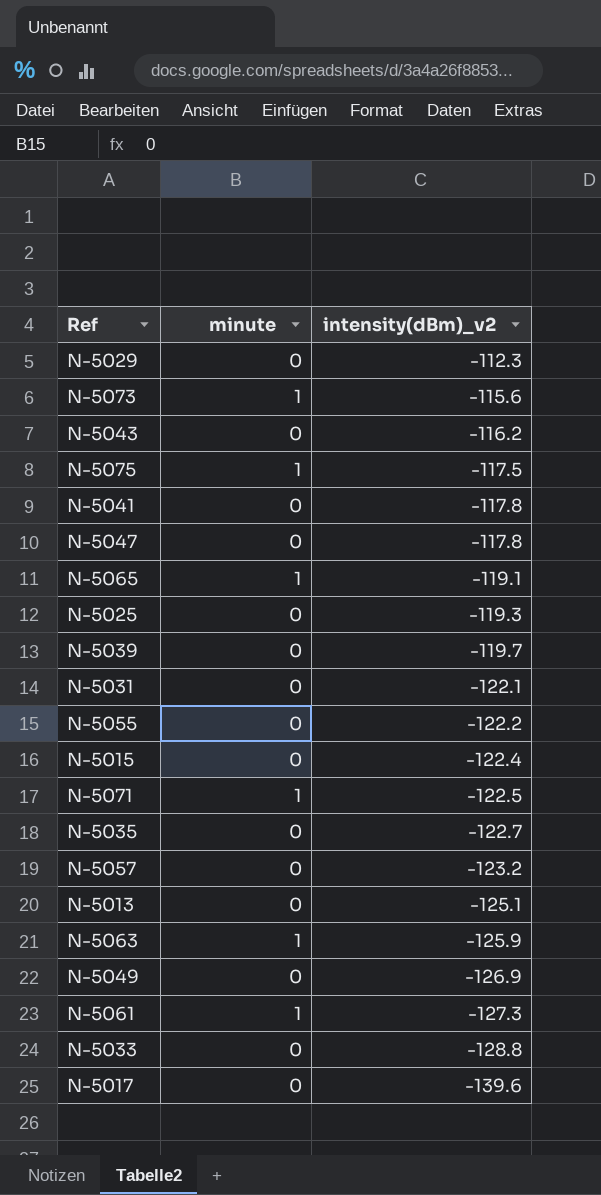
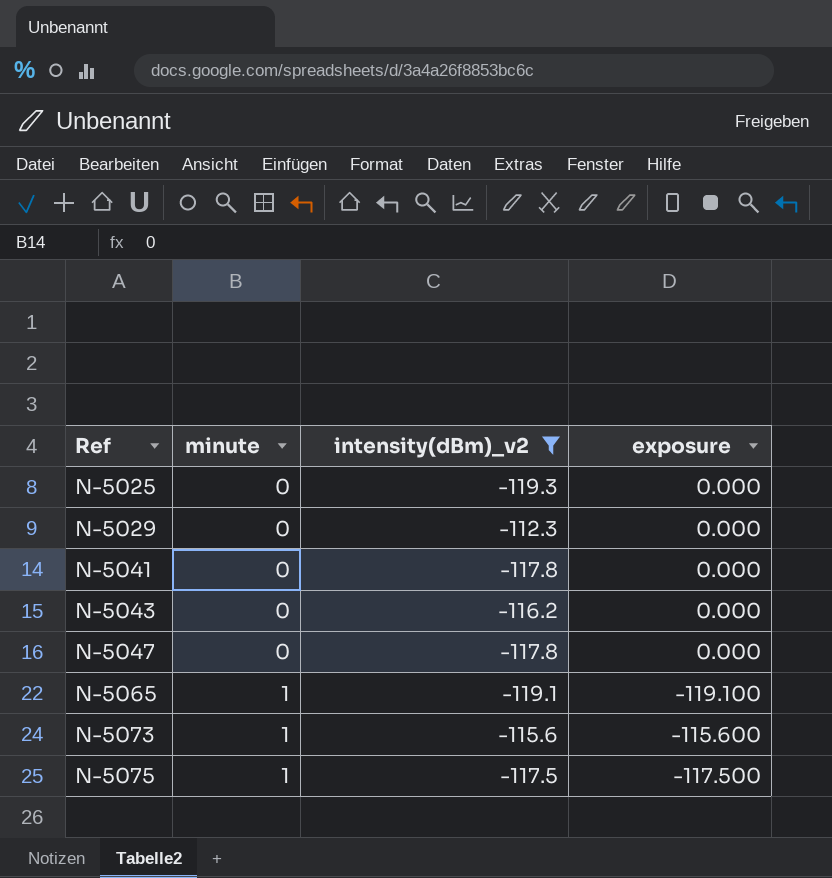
filter: none -> intensity(dBm)_v2 >= -119.3
row order: intensity(dBm)_v2 descending -> Ref ascending
column exposure | formula: none -> [minute] * [intensity(dBm)_v2]

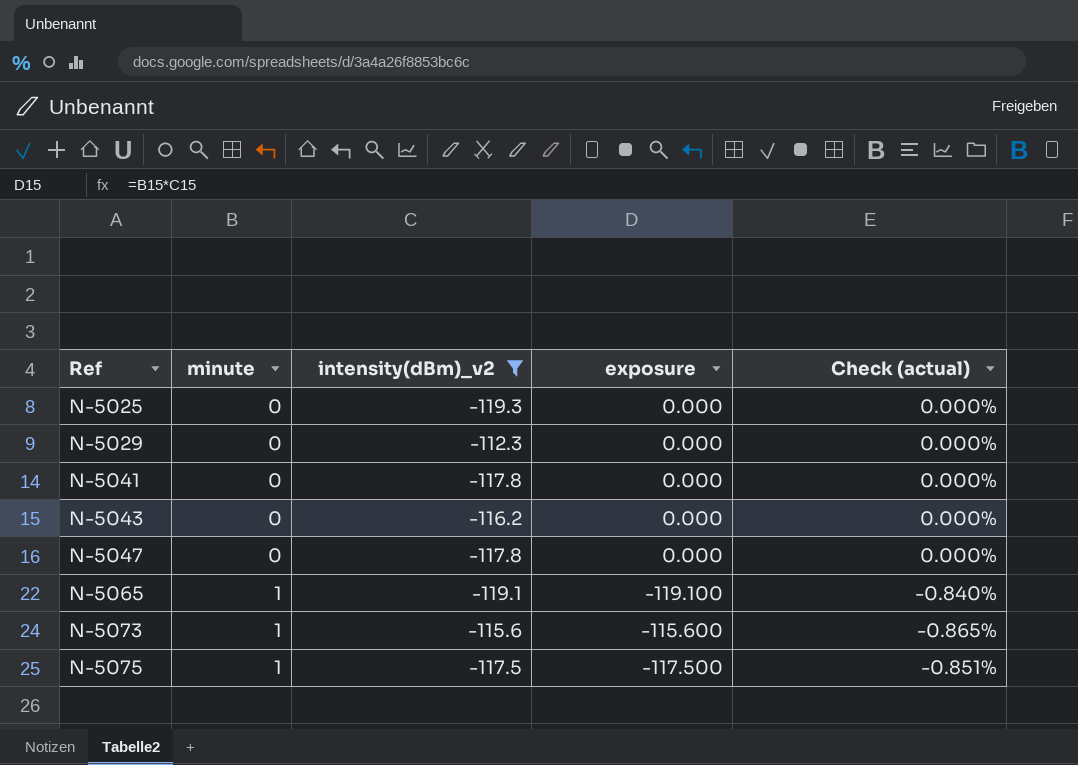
column Check (actual) | formula: none -> [minute] / [intensity(dBm)_v2]

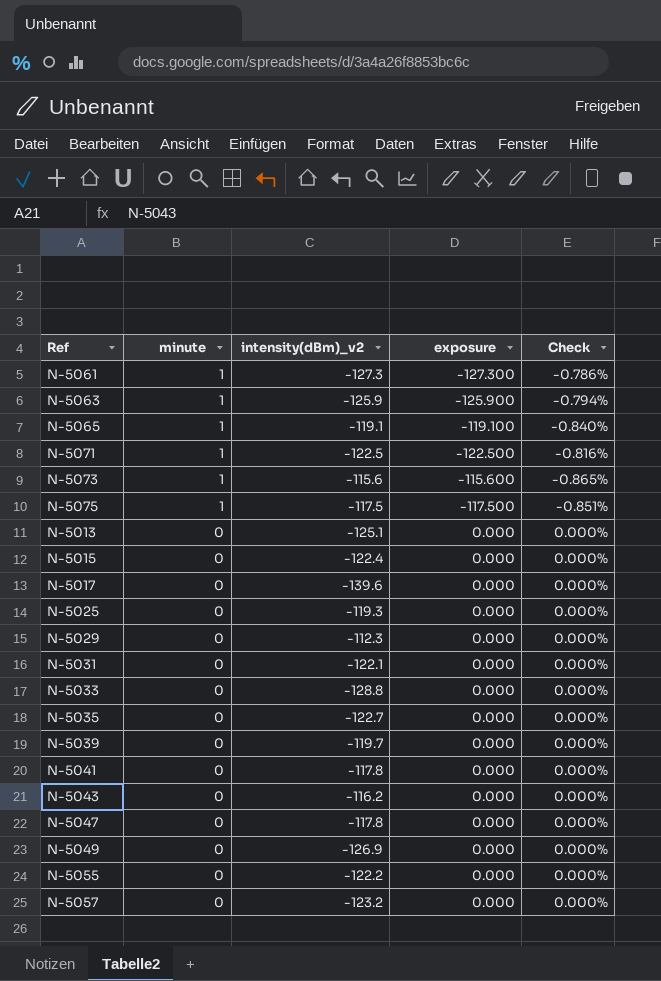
filter: intensity(dBm)_v2 >= -119.3 -> none
row order: Ref ascending -> minute descending
column name: Check (actual) -> Check

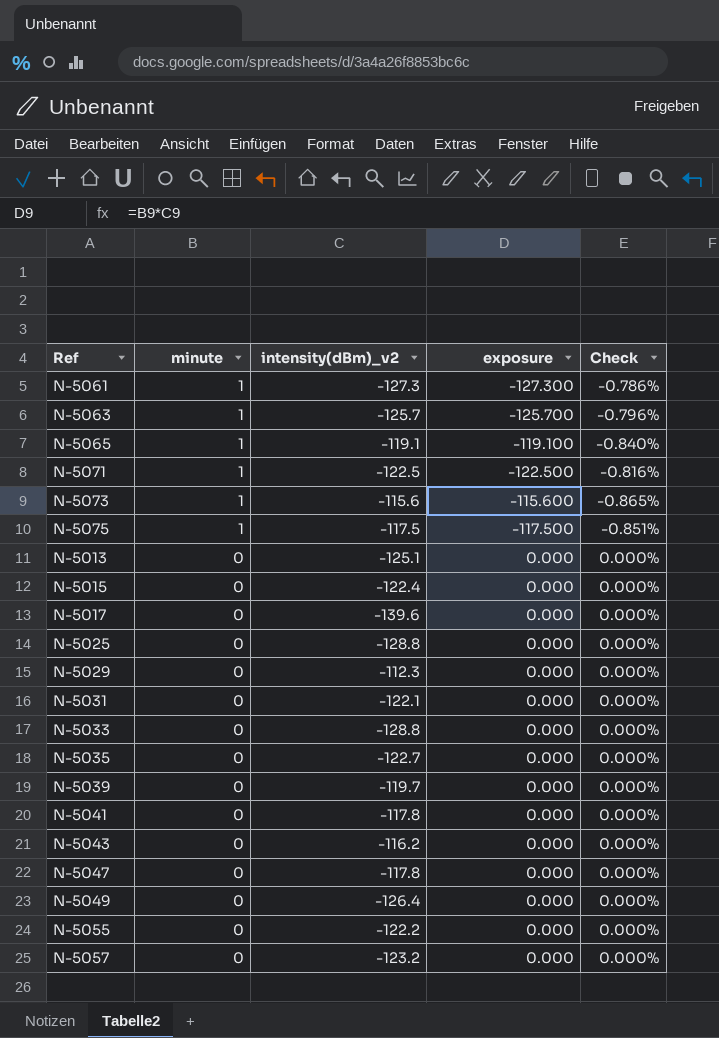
N-5063 | intensity(dBm)_v2: -125.9 -> -125.7
N-5063 | exposure: -125.900 -> -125.700
N-5063 | Check: -0.794% -> -0.796%
N-5025 | intensity(dBm)_v2: -119.3 -> -128.8
N-5049 | intensity(dBm)_v2: -126.9 -> -126.4

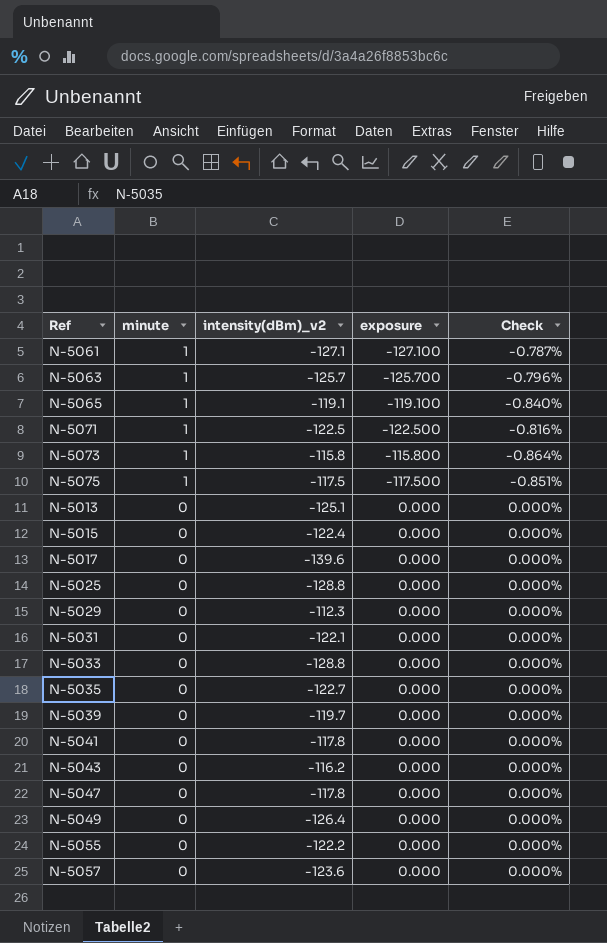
N-5061 | intensity(dBm)_v2: -127.3 -> -127.1
N-5061 | exposure: -127.300 -> -127.100
N-5061 | Check: -0.786% -> -0.787%
N-5073 | intensity(dBm)_v2: -115.6 -> -115.8
N-5073 | exposure: -115.600 -> -115.800
N-5073 | Check: -0.865% -> -0.864%
N-5057 | intensity(dBm)_v2: -123.2 -> -123.6

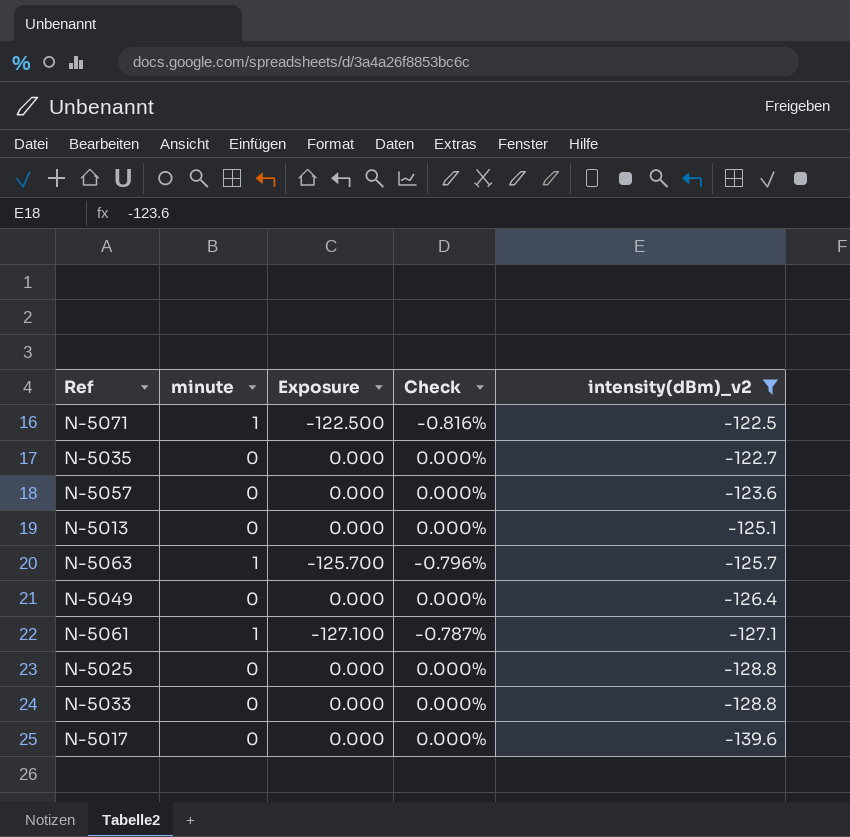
filter: none -> intensity(dBm)_v2 <= -122.5
row order: minute descending -> intensity(dBm)_v2 descending
column name: exposure -> Exposure
column intensity(dBm)_v2 | position: 3 -> 5

